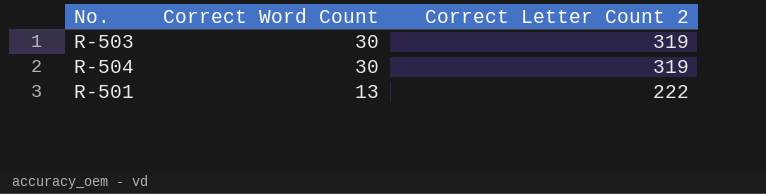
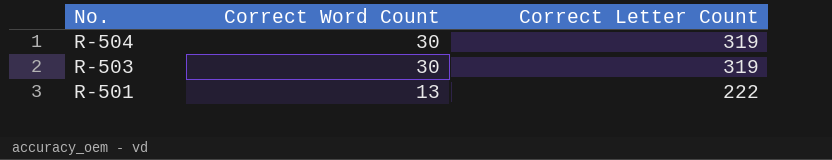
row order: Correct Word Count descending -> No. descending
column name: Correct Letter Count 2 -> Correct Letter Count

